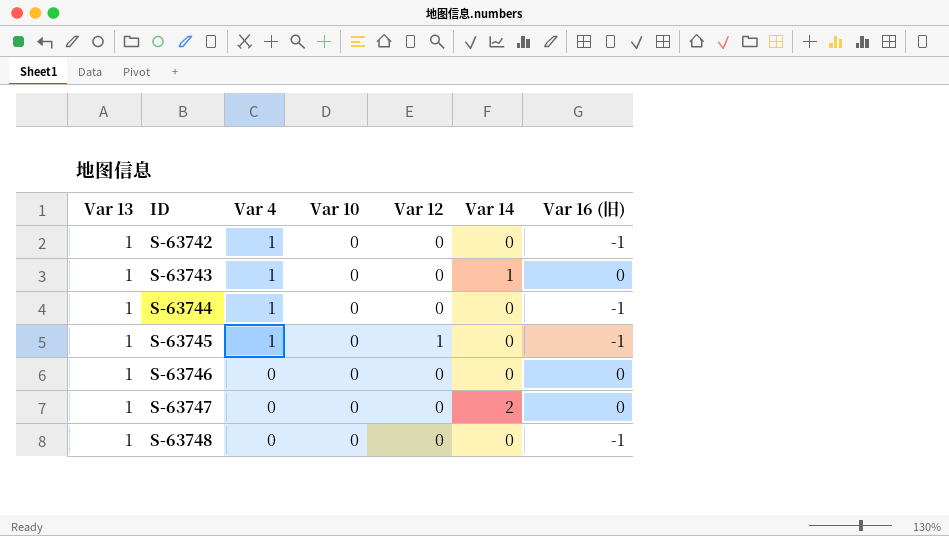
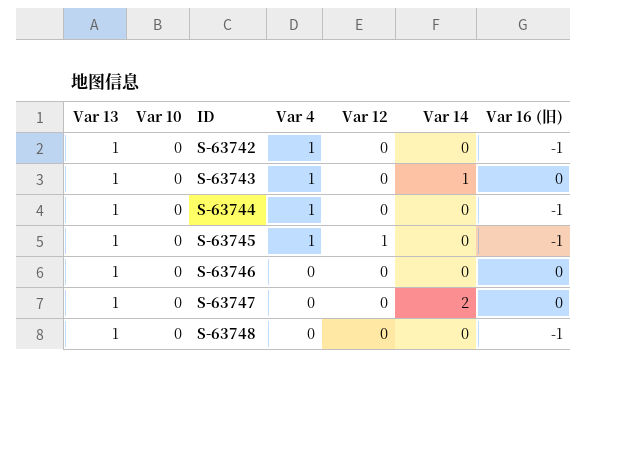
column Var 10 | position: 4 -> 2

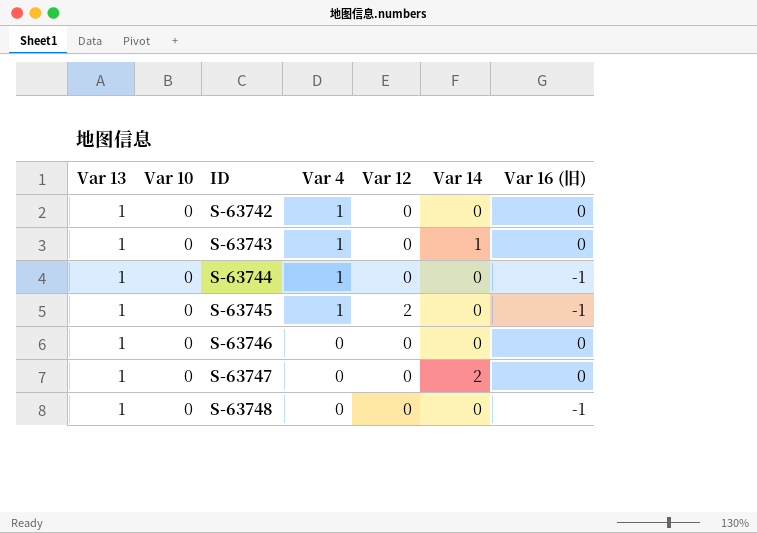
S-63742 | Var 16 (旧): -1 -> 0
S-63745 | Var 12: 1 -> 2

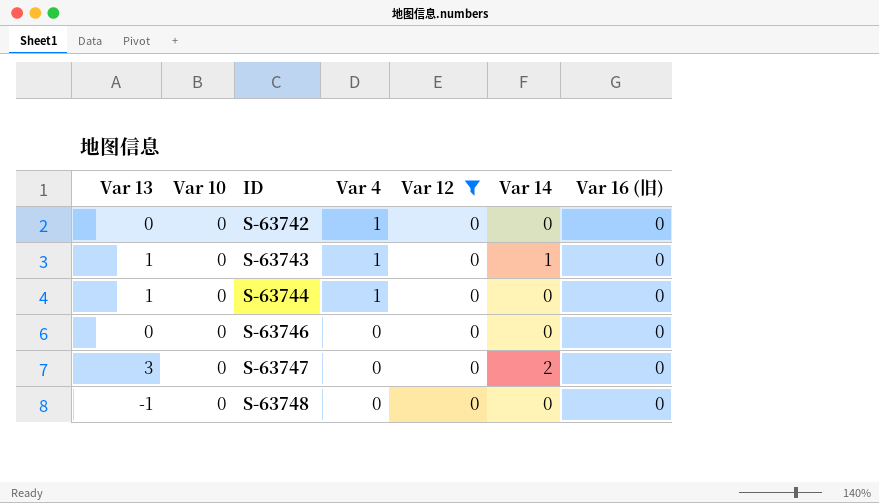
filter: none -> Var 12 = 0
S-63742 | Var 13: 1 -> 0
S-63744 | Var 16 (旧): -1 -> 0
S-63746 | Var 13: 1 -> 0
S-63747 | Var 13: 1 -> 3
S-63748 | Var 13: 1 -> -1
S-63748 | Var 16 (旧): -1 -> 0

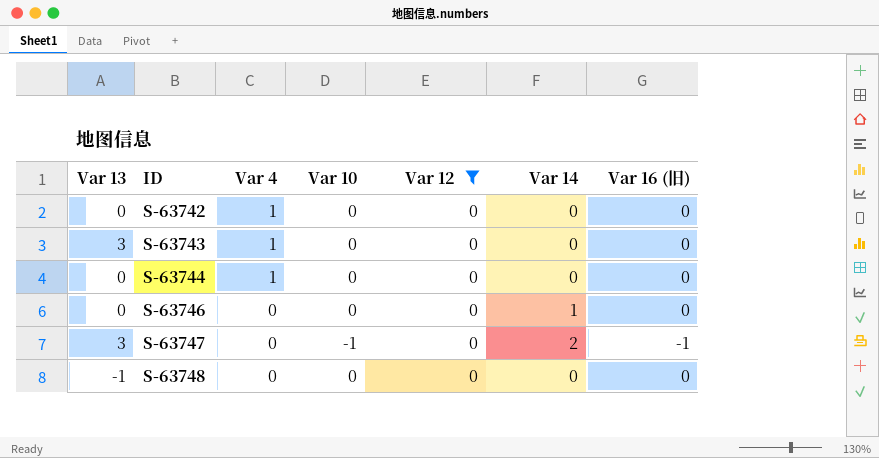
column Var 10 | position: 2 -> 4
S-63743 | Var 13: 1 -> 3
S-63743 | Var 14: 1 -> 0
S-63744 | Var 13: 1 -> 0
S-63746 | Var 14: 0 -> 1
S-63747 | Var 10: 0 -> -1
S-63747 | Var 16 (旧): 0 -> -1

